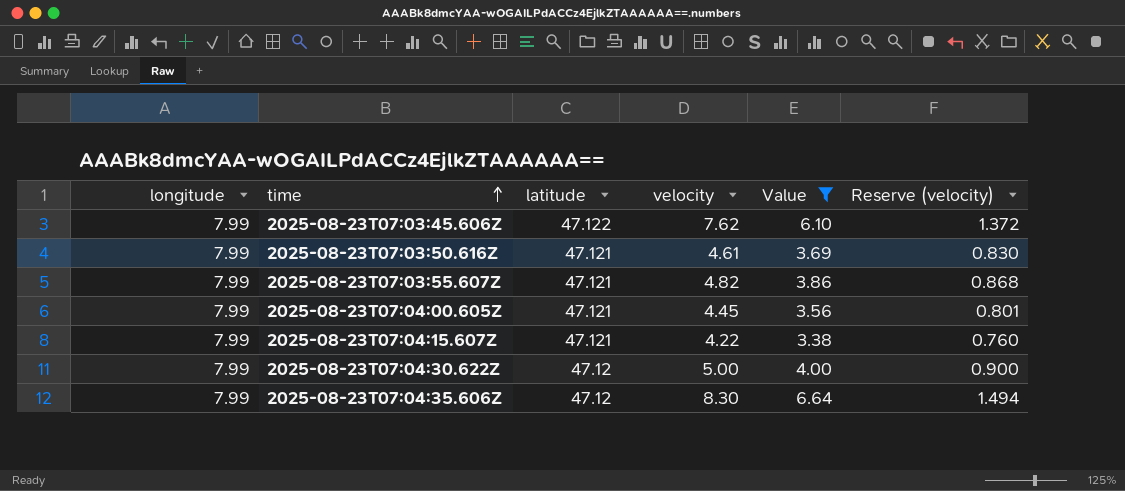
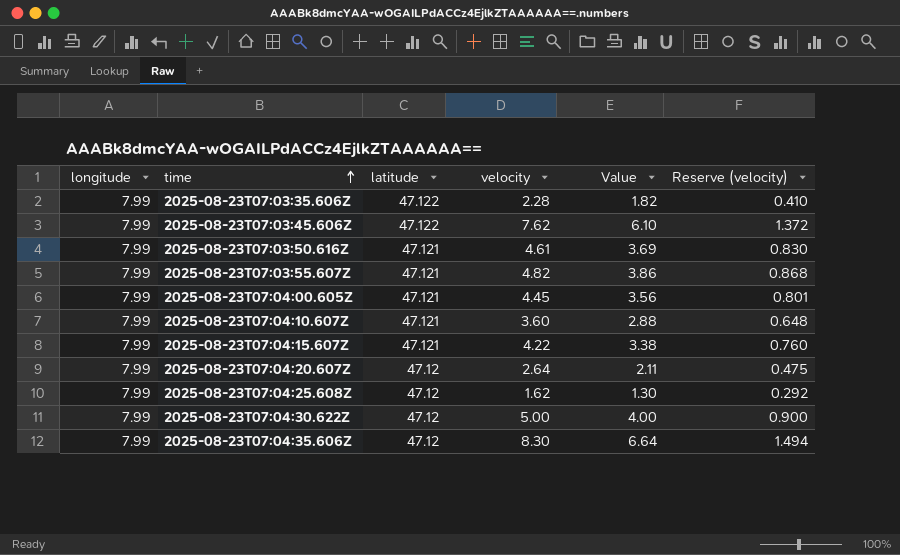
filter: Value >= 3.38 -> none

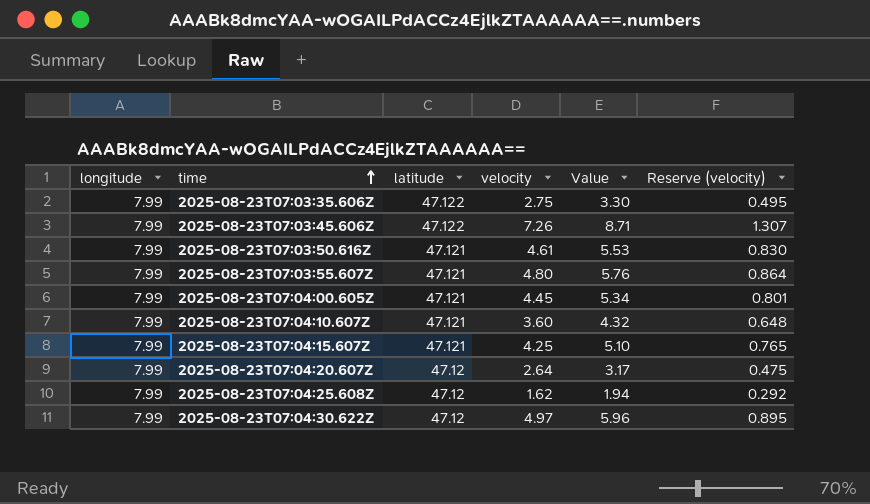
column Value | formula: [velocity] * 0.8 -> [velocity] * 1.2
row 2025-08-23T07:04:35.606Z: 7.99 | 47.12 | 8.30 | 6.64 | 1.494 -> none
2025-08-23T07:03:35.606Z | velocity: 2.28 -> 2.75
2025-08-23T07:03:35.606Z | Reserve (velocity): 0.410 -> 0.495
2025-08-23T07:03:45.606Z | velocity: 7.62 -> 7.26
2025-08-23T07:03:45.606Z | Reserve (velocity): 1.372 -> 1.307
2025-08-23T07:03:55.607Z | velocity: 4.82 -> 4.80
2025-08-23T07:03:55.607Z | Reserve (velocity): 0.868 -> 0.864
2025-08-23T07:04:15.607Z | velocity: 4.22 -> 4.25
2025-08-23T07:04:15.607Z | Reserve (velocity): 0.760 -> 0.765
2025-08-23T07:04:30.622Z | velocity: 5.00 -> 4.97
2025-08-23T07:04:30.622Z | Reserve (velocity): 0.900 -> 0.895

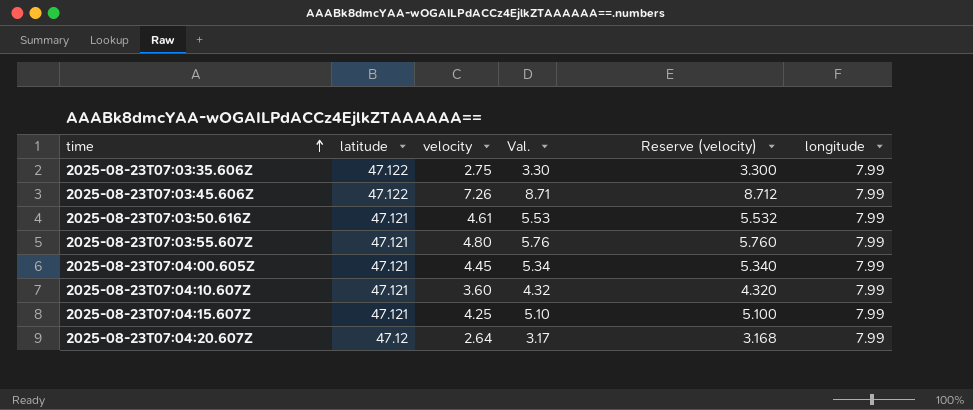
column name: Value -> Val.
column Reserve (velocity) | formula: [velocity] * 0.18 -> [velocity] * 1.2
column longitude | position: 1 -> 6
row 2025-08-23T07:04:25.608Z: 7.99 | 47.12 | 1.62 | 1.94 | 0.292 -> none
row 2025-08-23T07:04:30.622Z: 7.99 | 47.12 | 4.97 | 5.96 | 0.895 -> none

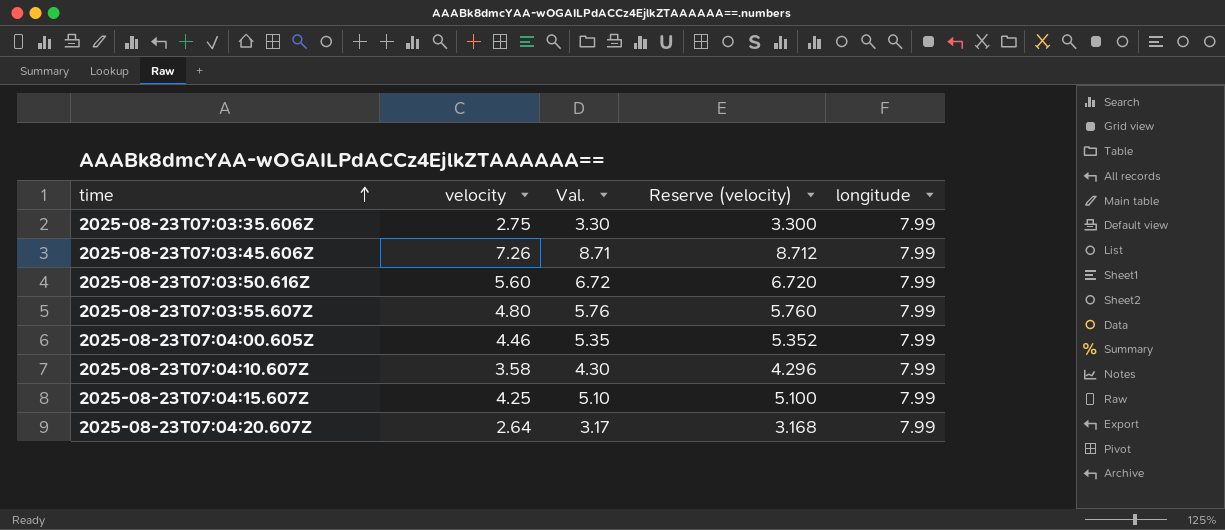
column latitude | position: 2 -> none
2025-08-23T07:03:50.616Z | velocity: 4.61 -> 5.60
2025-08-23T07:03:50.616Z | Val.: 5.53 -> 6.72
2025-08-23T07:03:50.616Z | Reserve (velocity): 5.532 -> 6.720
2025-08-23T07:04:00.605Z | velocity: 4.45 -> 4.46
2025-08-23T07:04:00.605Z | Val.: 5.34 -> 5.35
2025-08-23T07:04:00.605Z | Reserve (velocity): 5.340 -> 5.352
2025-08-23T07:04:10.607Z | velocity: 3.60 -> 3.58
2025-08-23T07:04:10.607Z | Val.: 4.32 -> 4.30
2025-08-23T07:04:10.607Z | Reserve (velocity): 4.320 -> 4.296

